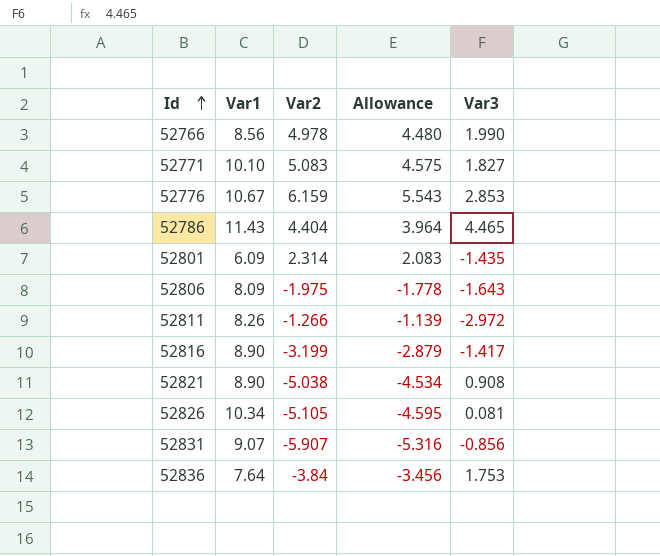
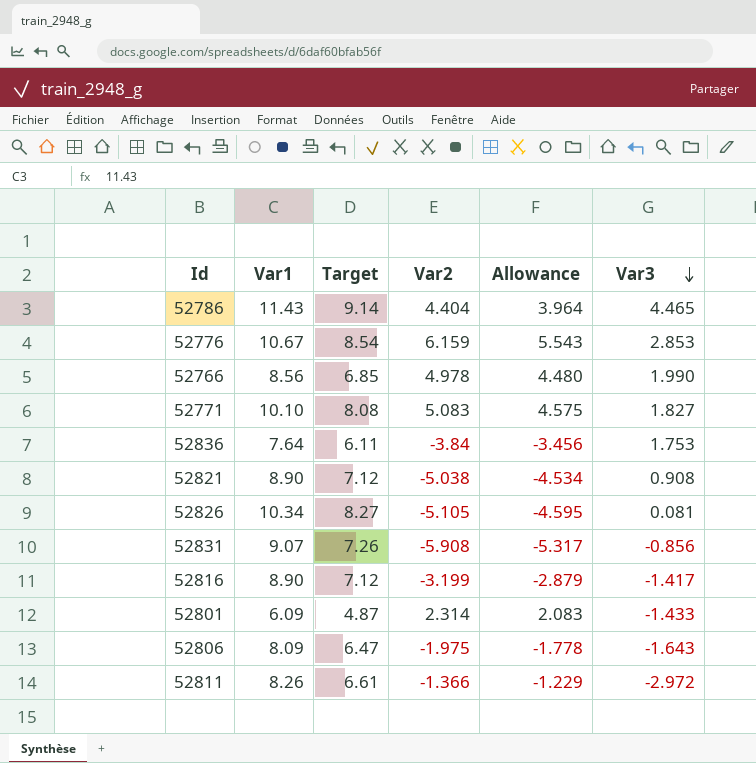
row order: Id ascending -> Var3 descending
column Target | formula: none -> [Var1] * 0.8
52831 | Var2: -5.907 -> -5.908
52831 | Allowance: -5.316 -> -5.317
52801 | Var3: -1.435 -> -1.433
52811 | Var2: -1.266 -> -1.366
52811 | Allowance: -1.139 -> -1.229

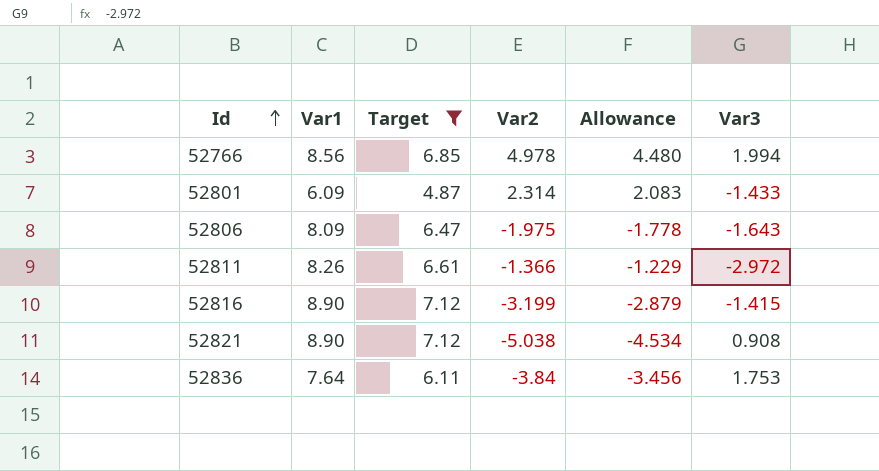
filter: none -> Target <= 7.12
row order: Var3 descending -> Id ascending
52766 | Var3: 1.990 -> 1.994
52816 | Var3: -1.417 -> -1.415

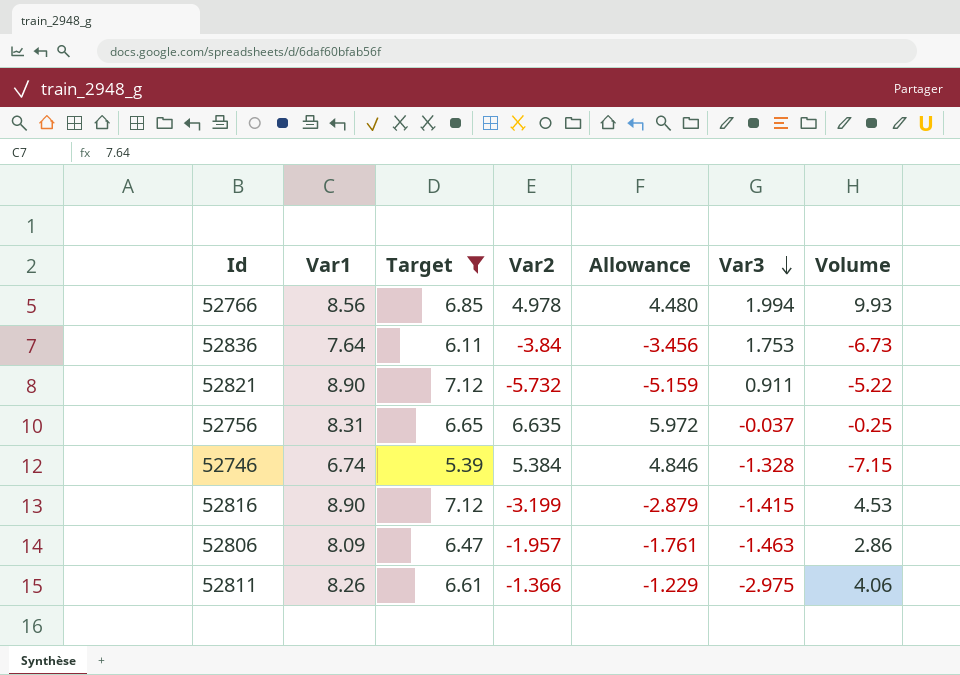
row order: Id ascending -> Var3 descending
column Volume | formula: none -> [Var2] * [Var3]
row 52801: 6.09 | 4.87 | 2.314 | 2.083 | -1.433 -> none
52821 | Var2: -5.038 -> -5.732
52821 | Allowance: -4.534 -> -5.159
52821 | Var3: 0.908 -> 0.911
row 52756: none -> 8.31 | 6.65 | 6.635 | 5.972 | -0.037 | -0.25
row 52746: none -> 6.74 | 5.39 | 5.384 | 4.846 | -1.328 | -7.15
52806 | Var2: -1.975 -> -1.957
52806 | Allowance: -1.778 -> -1.761
52806 | Var3: -1.643 -> -1.463
52811 | Var3: -2.972 -> -2.975

